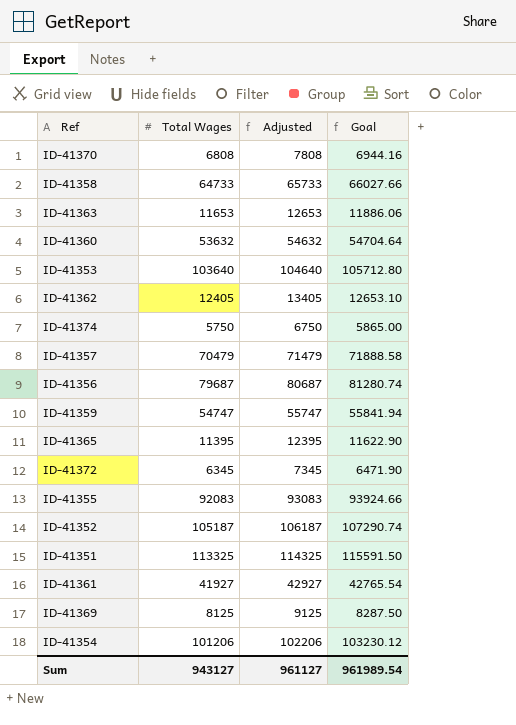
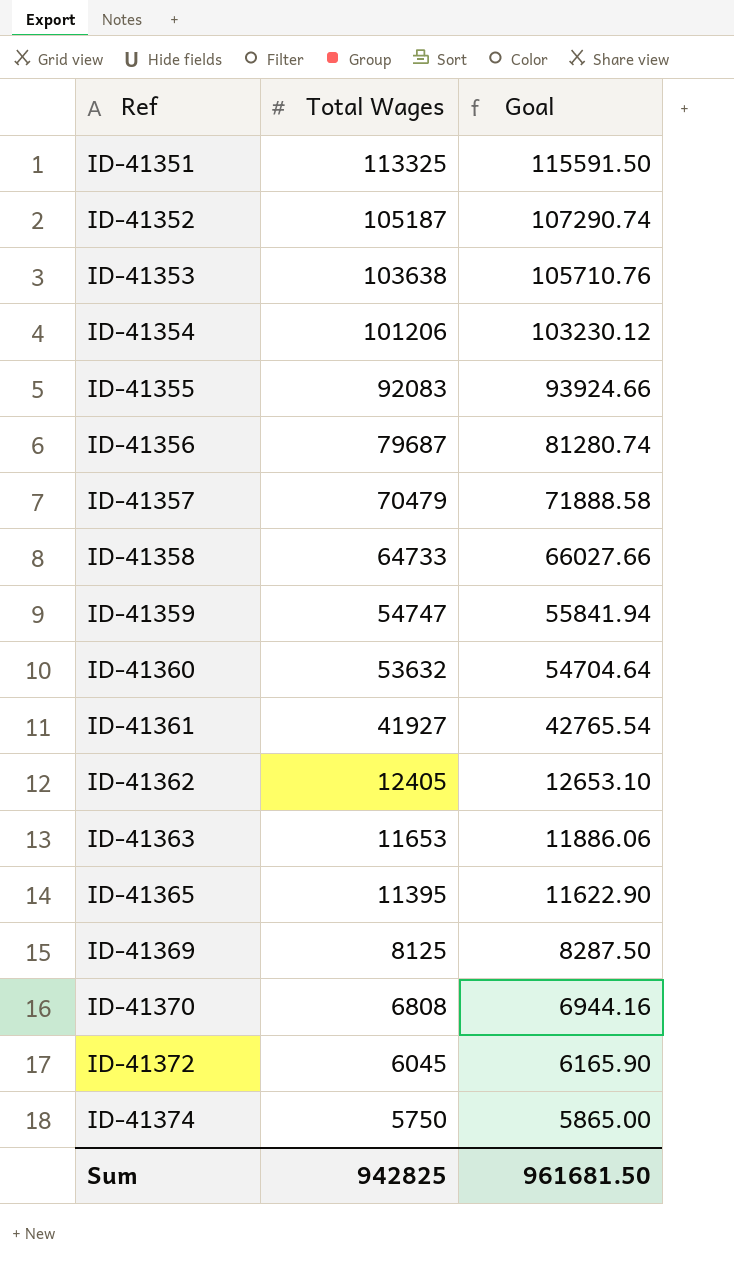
row order: none -> Ref ascending
column Adjusted | formula: [Total Wages] + 1000 -> none
ID-41353 | Total Wages: 103640 -> 103638
ID-41353 | Goal: 105712.80 -> 105710.76
ID-41372 | Total Wages: 6345 -> 6045
ID-41372 | Goal: 6471.90 -> 6165.90
Sum | Total Wages: 943127 -> 942825
Sum | Goal: 961989.54 -> 961681.50

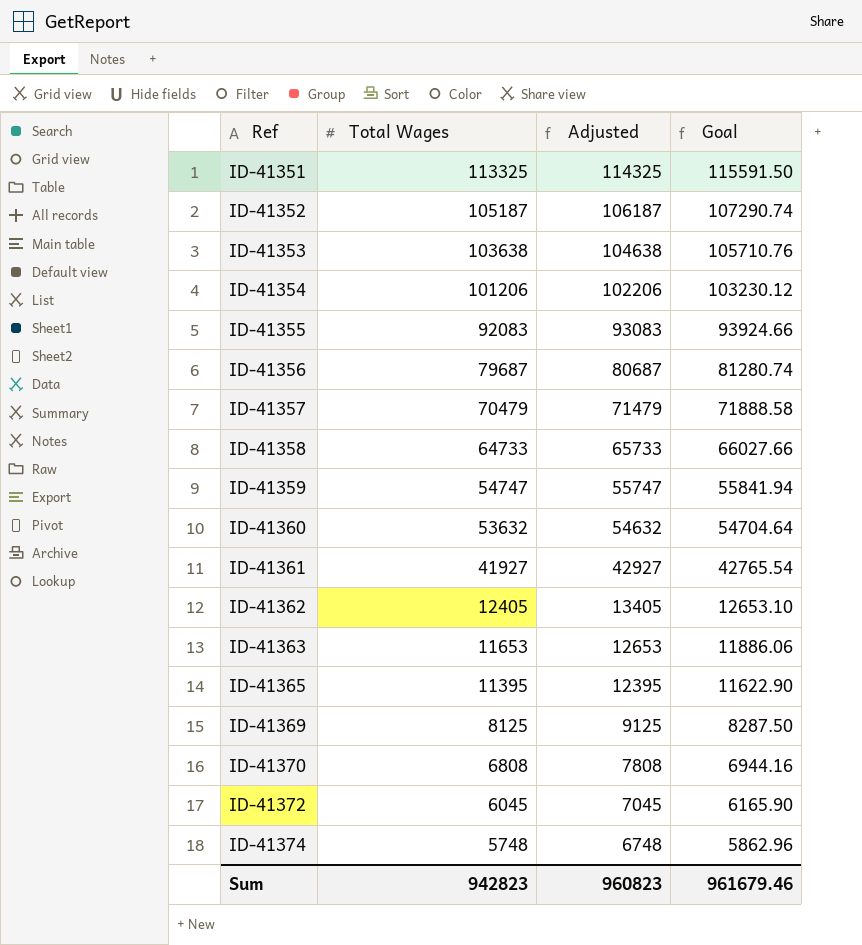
column Adjusted | formula: none -> [Total Wages] + 1000
ID-41374 | Total Wages: 5750 -> 5748
ID-41374 | Goal: 5865.00 -> 5862.96
Sum | Total Wages: 942825 -> 942823
Sum | Goal: 961681.50 -> 961679.46

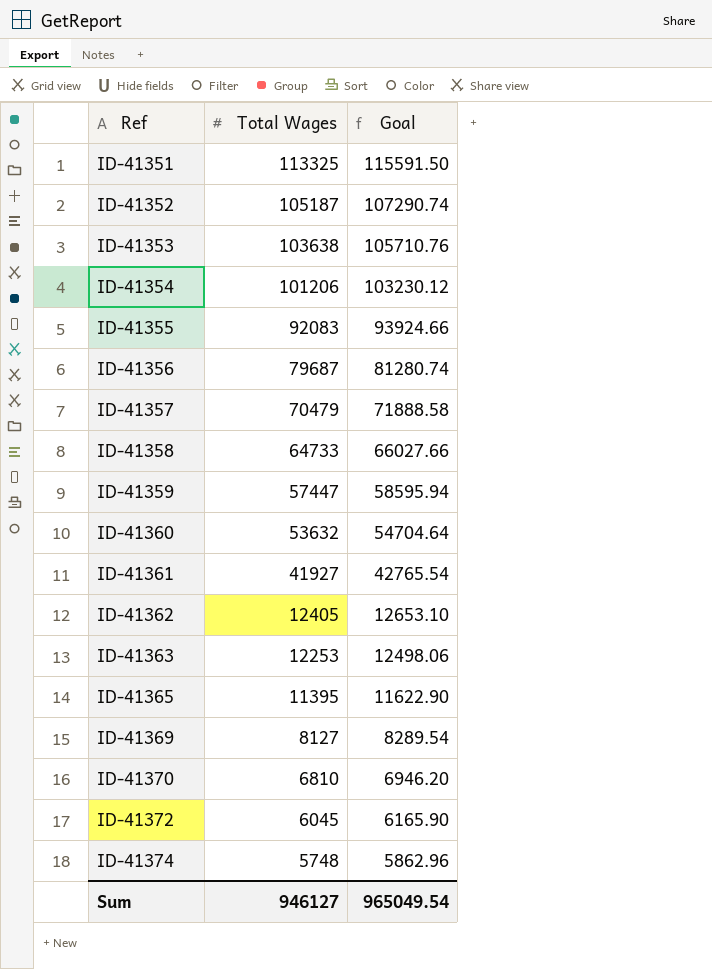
column Adjusted | formula: [Total Wages] + 1000 -> none
ID-41359 | Total Wages: 54747 -> 57447
ID-41359 | Goal: 55841.94 -> 58595.94
ID-41363 | Total Wages: 11653 -> 12253
ID-41363 | Goal: 11886.06 -> 12498.06
ID-41369 | Total Wages: 8125 -> 8127
ID-41369 | Goal: 8287.50 -> 8289.54
ID-41370 | Total Wages: 6808 -> 6810
ID-41370 | Goal: 6944.16 -> 6946.20
Sum | Total Wages: 942823 -> 946127
Sum | Goal: 961679.46 -> 965049.54

